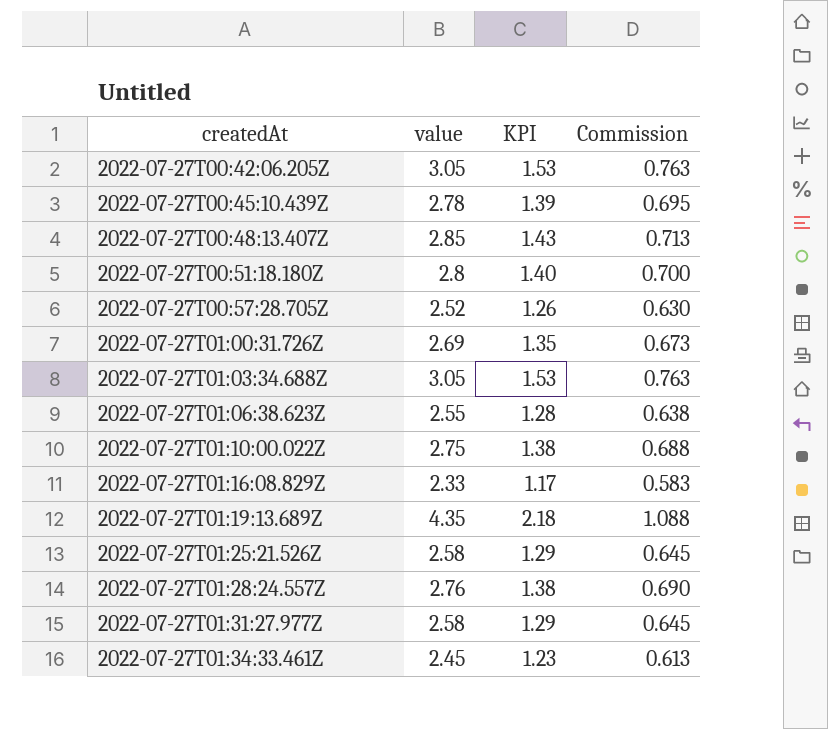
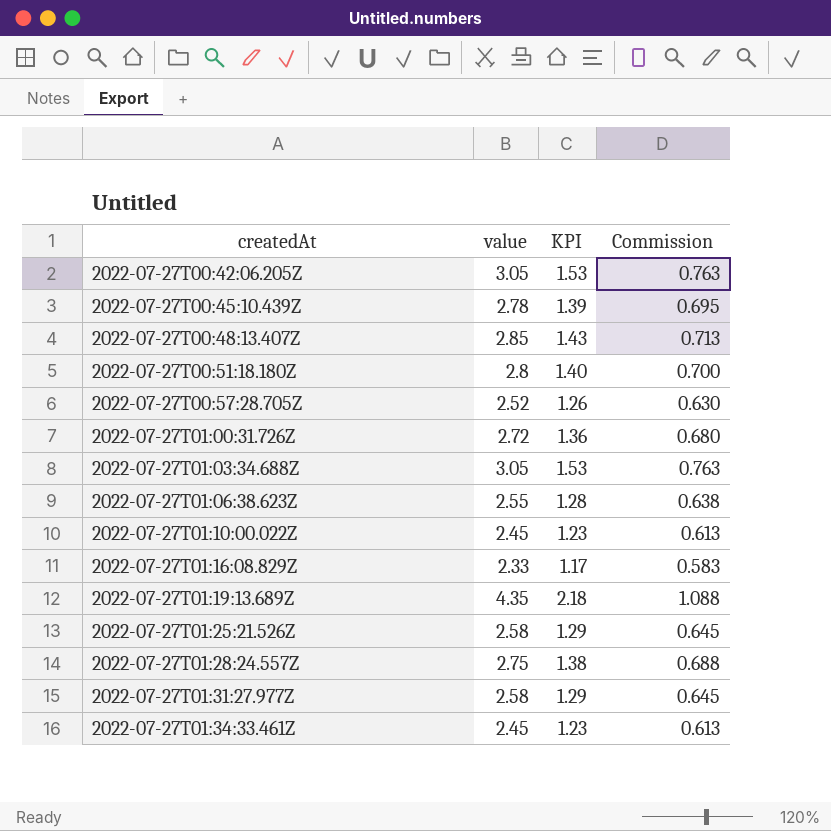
2022-07-27T01:00:31.726Z | value: 2.69 -> 2.72
2022-07-27T01:00:31.726Z | KPI: 1.35 -> 1.36
2022-07-27T01:00:31.726Z | Commission: 0.673 -> 0.680
2022-07-27T01:10:00.022Z | value: 2.75 -> 2.45
2022-07-27T01:10:00.022Z | KPI: 1.38 -> 1.23
2022-07-27T01:10:00.022Z | Commission: 0.688 -> 0.613
2022-07-27T01:28:24.557Z | value: 2.76 -> 2.75
2022-07-27T01:28:24.557Z | Commission: 0.690 -> 0.688

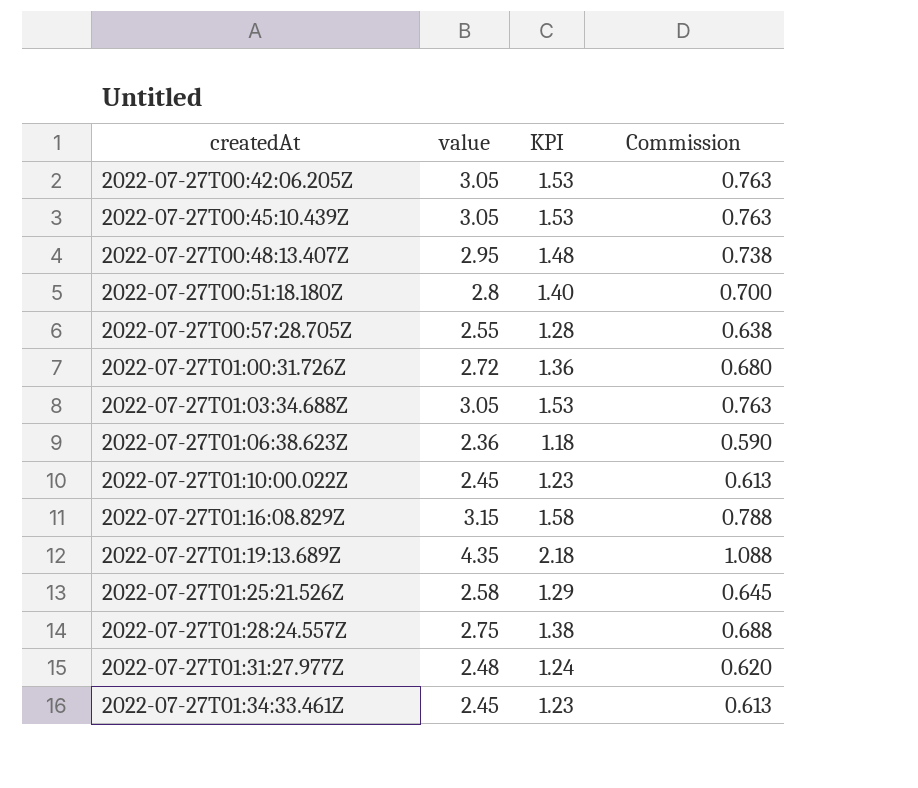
2022-07-27T00:45:10.439Z | value: 2.78 -> 3.05
2022-07-27T00:45:10.439Z | KPI: 1.39 -> 1.53
2022-07-27T00:45:10.439Z | Commission: 0.695 -> 0.763
2022-07-27T00:48:13.407Z | value: 2.85 -> 2.95
2022-07-27T00:48:13.407Z | KPI: 1.43 -> 1.48
2022-07-27T00:48:13.407Z | Commission: 0.713 -> 0.738
2022-07-27T00:57:28.705Z | value: 2.52 -> 2.55
2022-07-27T00:57:28.705Z | KPI: 1.26 -> 1.28
2022-07-27T00:57:28.705Z | Commission: 0.630 -> 0.638
2022-07-27T01:06:38.623Z | value: 2.55 -> 2.36
2022-07-27T01:06:38.623Z | KPI: 1.28 -> 1.18
2022-07-27T01:06:38.623Z | Commission: 0.638 -> 0.590
2022-07-27T01:16:08.829Z | value: 2.33 -> 3.15
2022-07-27T01:16:08.829Z | KPI: 1.17 -> 1.58
2022-07-27T01:16:08.829Z | Commission: 0.583 -> 0.788
2022-07-27T01:31:27.977Z | value: 2.58 -> 2.48
2022-07-27T01:31:27.977Z | KPI: 1.29 -> 1.24
2022-07-27T01:31:27.977Z | Commission: 0.645 -> 0.620

